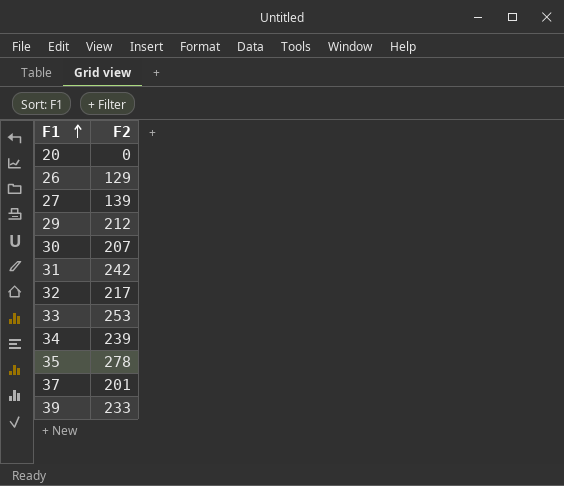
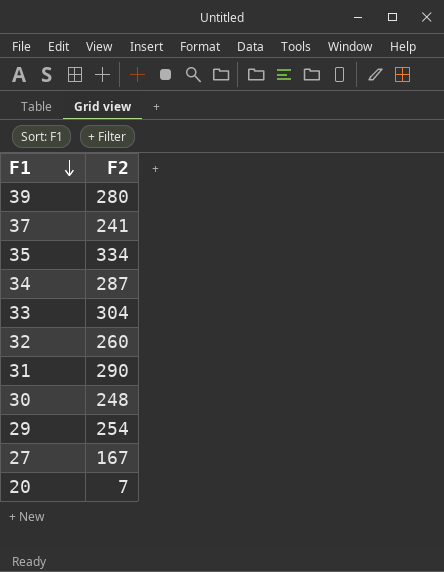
row order: F1 ascending -> F1 descending
row 26: 129 -> none
39 | F2: 233 -> 280
37 | F2: 201 -> 241
35 | F2: 278 -> 334
34 | F2: 239 -> 287
33 | F2: 253 -> 304
32 | F2: 217 -> 260
31 | F2: 242 -> 290
30 | F2: 207 -> 248
29 | F2: 212 -> 254
27 | F2: 139 -> 167
20 | F2: 0 -> 7

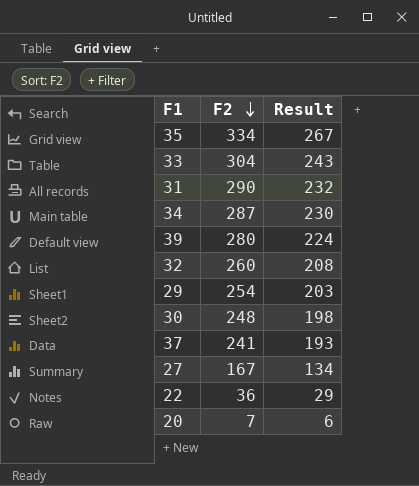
row order: F1 descending -> F2 descending
column Result | formula: none -> [F2] * 0.8
row 22: none -> 36 | 29

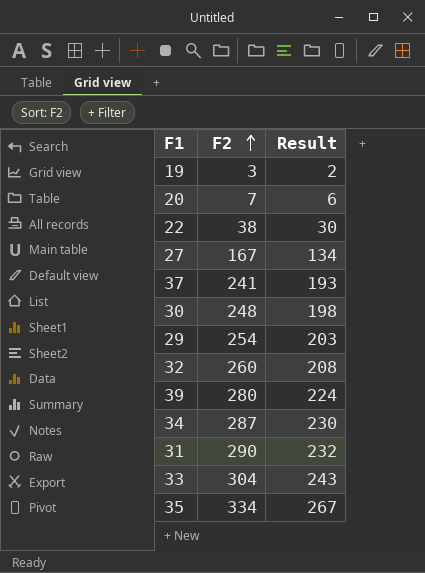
row order: F2 descending -> F2 ascending
row 19: none -> 3 | 2
22 | F2: 36 -> 38
22 | Result: 29 -> 30

